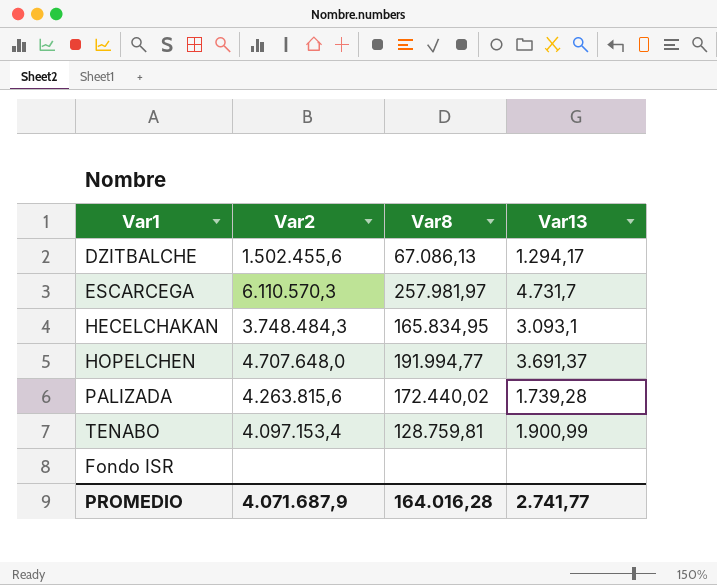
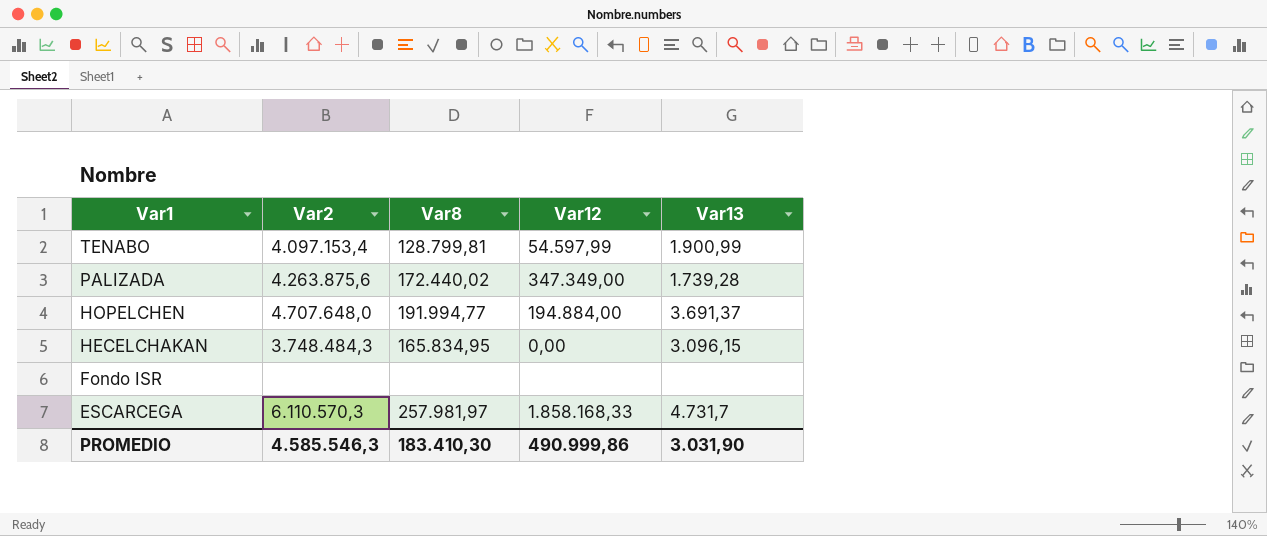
row order: none -> Var1 descending
column Var12 | position: none -> 4
row DZITBALCHE: 1.502.455,6 | 67.086,13 | 1.294,17 -> none
TENABO | Var8: 128.759,81 -> 128.799,81
PALIZADA | Var2: 4.263.815,6 -> 4.263.875,6
HECELCHAKAN | Var13: 3.093,1 -> 3.096,15
PROMEDIO | Var2: 4.071.687,9 -> 4.585.546,3
PROMEDIO | Var8: 164.016,28 -> 183.410,30
PROMEDIO | Var13: 2.741,77 -> 3.031,90

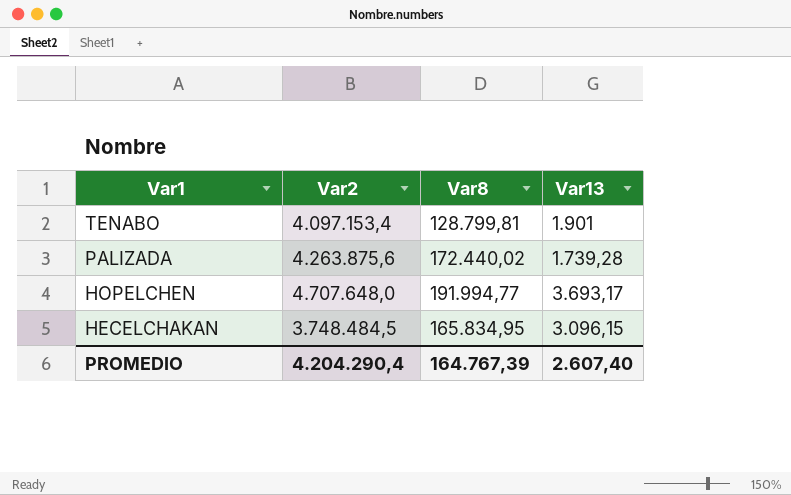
column Var12 | position: 4 -> none
row Fondo ISR: none | none | none | none -> none
row ESCARCEGA: 6.110.570,3 | 257.981,97 | 1.858.168,33 | 4.731,7 -> none
TENABO | Var13: 1.900,99 -> 1.901
HOPELCHEN | Var13: 3.691,37 -> 3.693,17
HECELCHAKAN | Var2: 3.748.484,3 -> 3.748.484,5
PROMEDIO | Var2: 4.585.546,3 -> 4.204.290,4
PROMEDIO | Var8: 183.410,30 -> 164.767,39
PROMEDIO | Var13: 3.031,90 -> 2.607,40

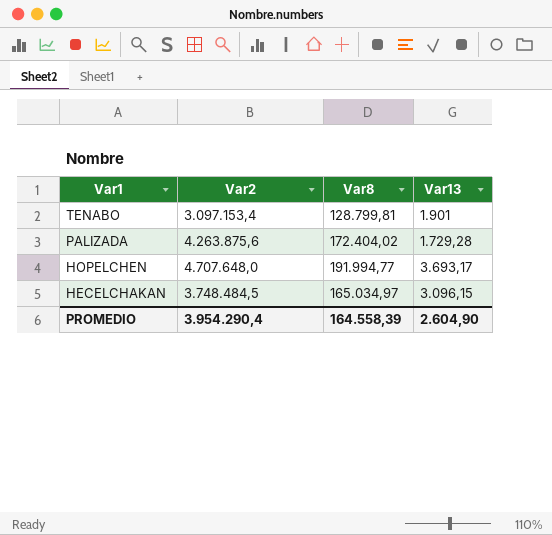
TENABO | Var2: 4.097.153,4 -> 3.097.153,4
PALIZADA | Var8: 172.440,02 -> 172.404,02
PALIZADA | Var13: 1.739,28 -> 1.729,28
HECELCHAKAN | Var8: 165.834,95 -> 165.034,97
PROMEDIO | Var2: 4.204.290,4 -> 3.954.290,4
PROMEDIO | Var8: 164.767,39 -> 164.558,39
PROMEDIO | Var13: 2.607,40 -> 2.604,90

